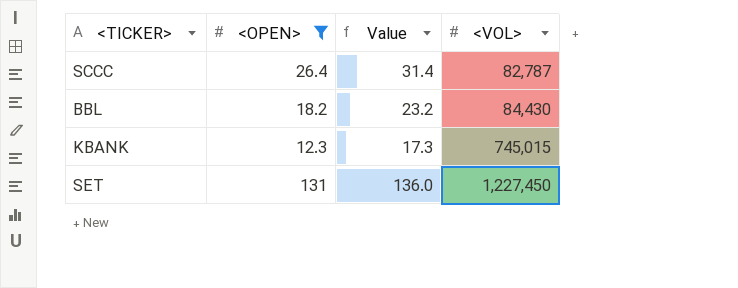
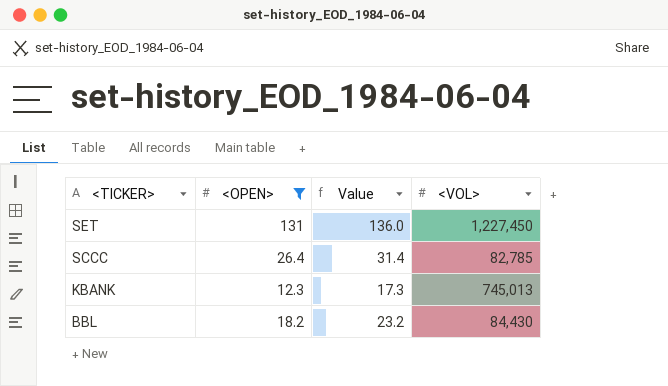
row order: <VOL> ascending -> <TICKER> descending
SCCC | <VOL>: 82,787 -> 82,785
KBANK | <VOL>: 745,015 -> 745,013

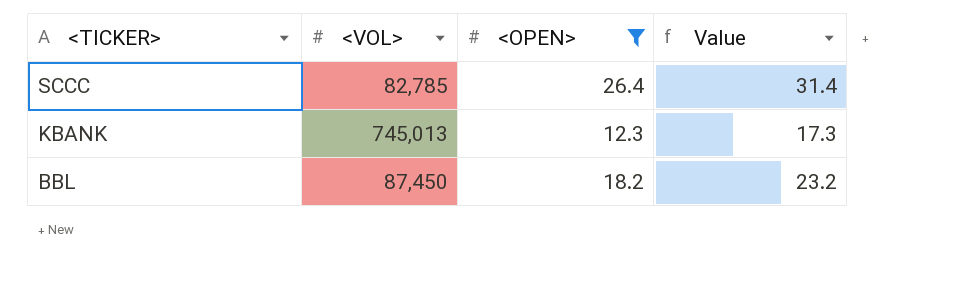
column <VOL> | position: 4 -> 2
row SET: 131 | 136.0 | 1,227,450 -> none
BBL | <VOL>: 84,430 -> 87,450

